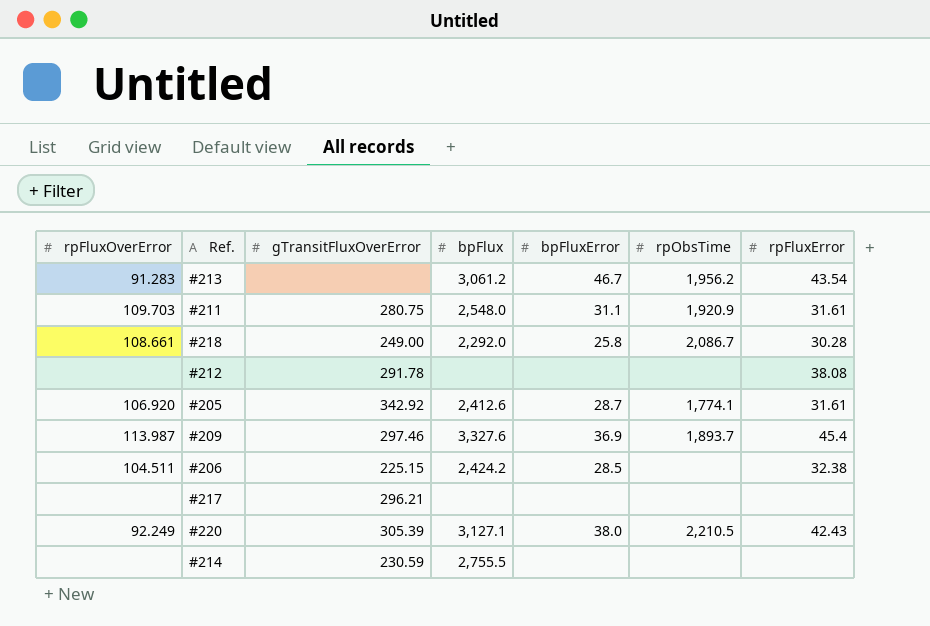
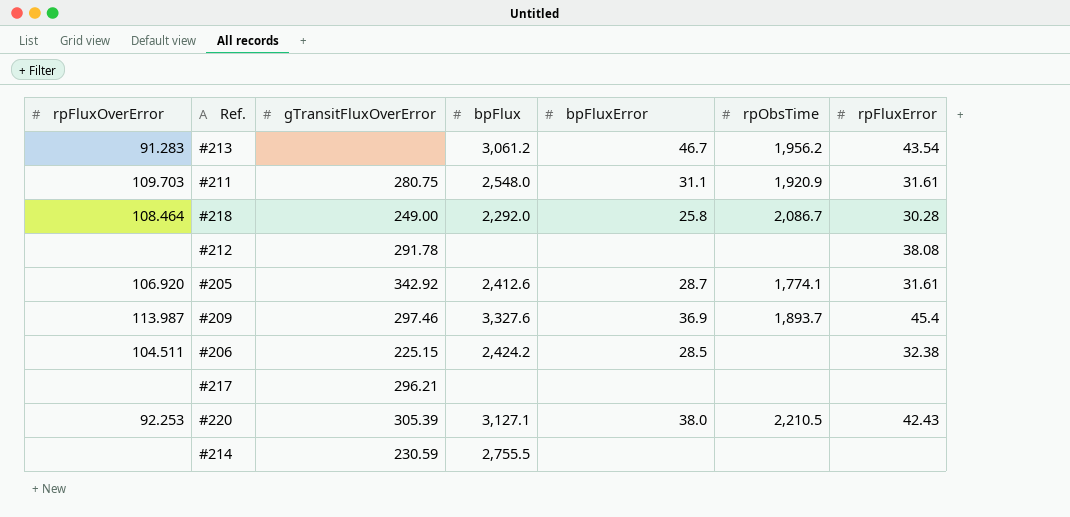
#218 | rpFluxOverError: 108.661 -> 108.464
#220 | rpFluxOverError: 92.249 -> 92.253

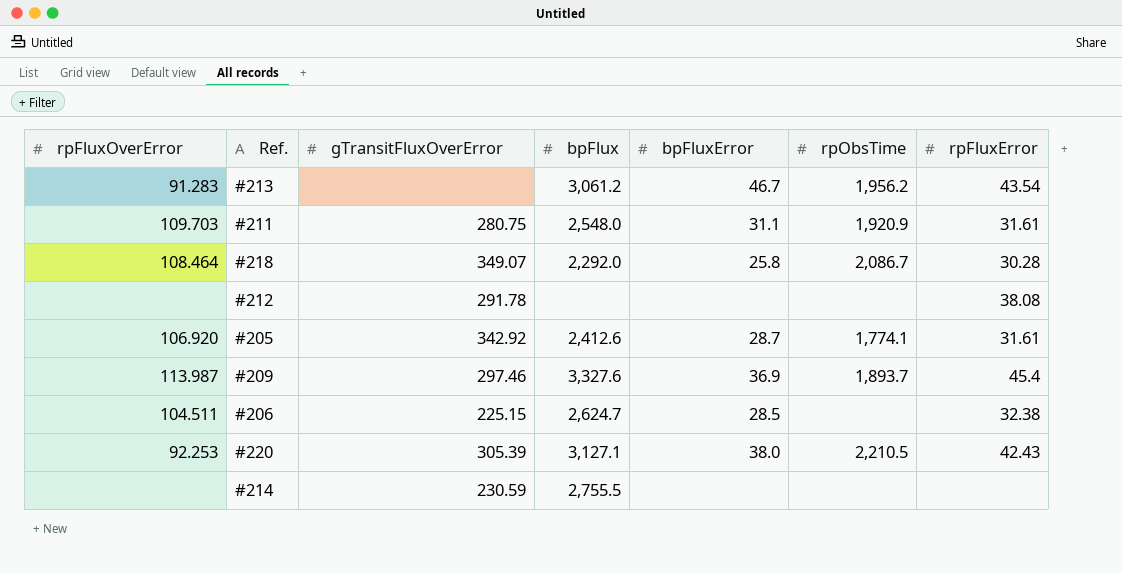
row #217: none | 296.21 | none | none | none | none -> none
#218 | gTransitFluxOverError: 249.00 -> 349.07
#206 | bpFlux: 2,424.2 -> 2,624.7

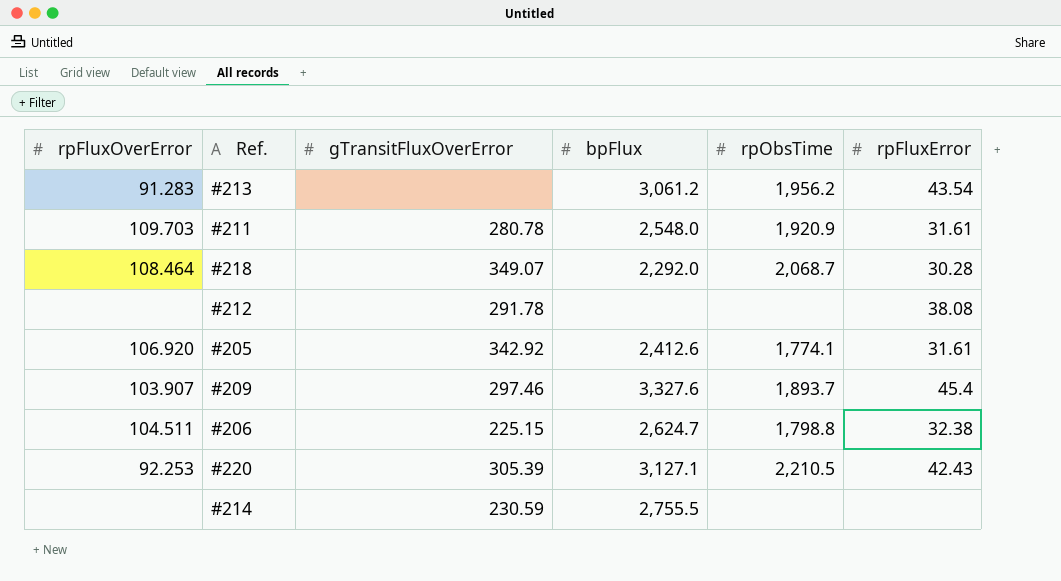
column bpFluxError | position: 5 -> none
#211 | gTransitFluxOverError: 280.75 -> 280.78
#218 | rpObsTime: 2,086.7 -> 2,068.7
#209 | rpFluxOverError: 113.987 -> 103.907
#206 | rpObsTime: none -> 1,798.8

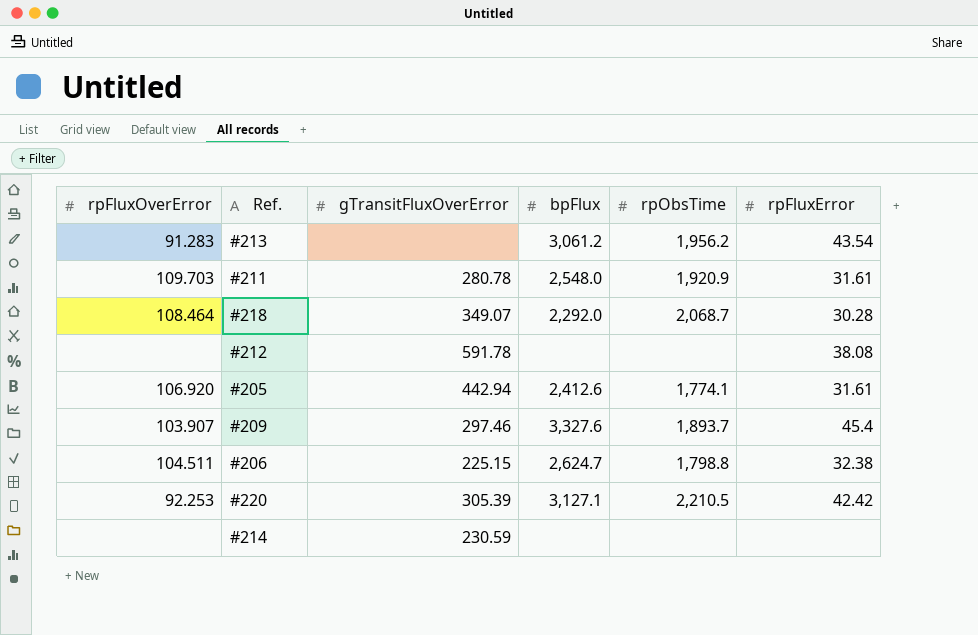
#212 | gTransitFluxOverError: 291.78 -> 591.78
#205 | gTransitFluxOverError: 342.92 -> 442.94
#220 | rpFluxError: 42.43 -> 42.42
#214 | bpFlux: 2,755.5 -> none

